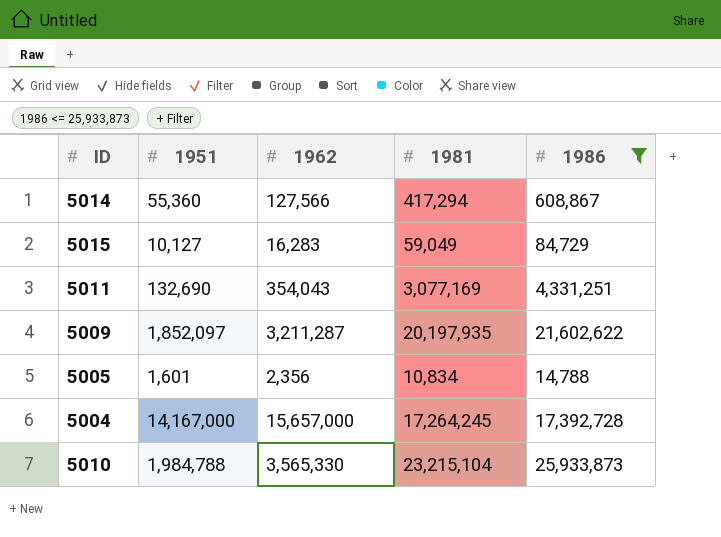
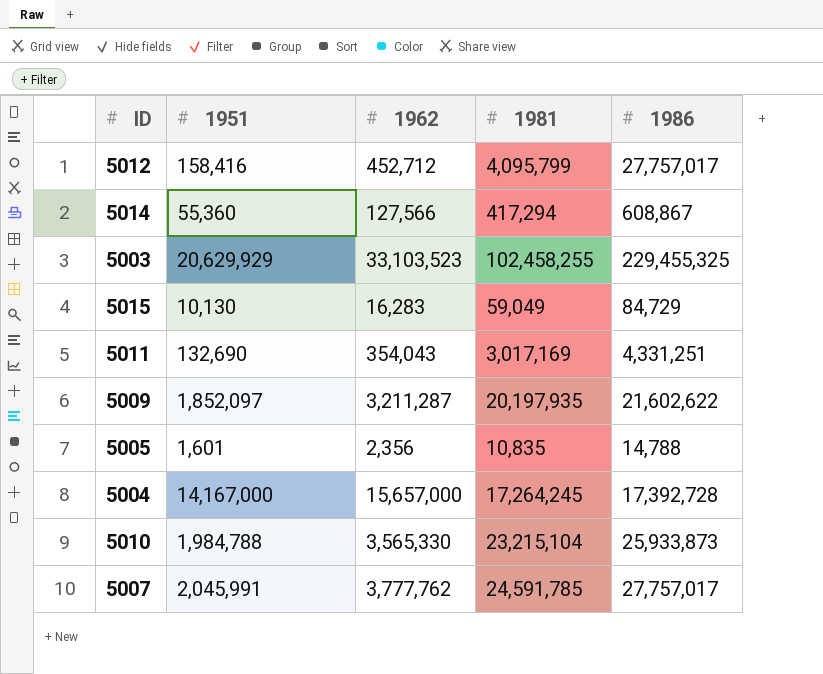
filter: 1986 <= 25,933,873 -> none
5015 | 1951: 10,127 -> 10,130
5011 | 1981: 3,077,169 -> 3,017,169
5005 | 1981: 10,834 -> 10,835

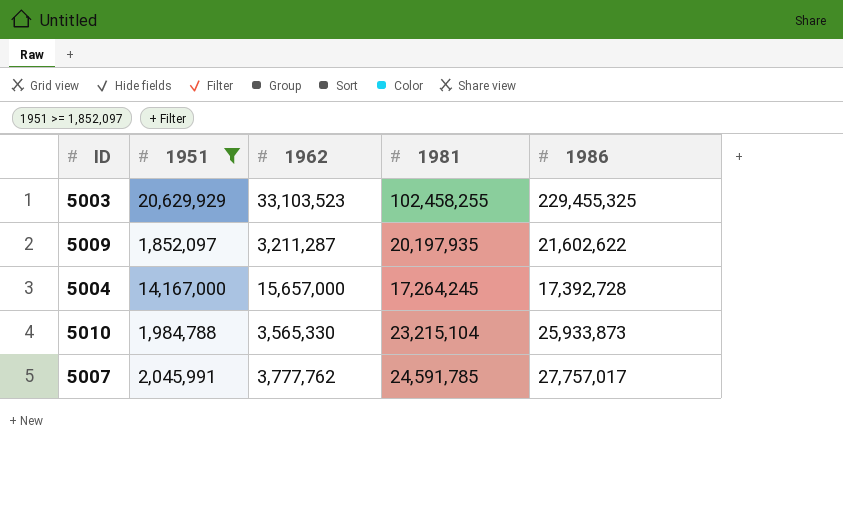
filter: none -> 1951 >= 1,852,097

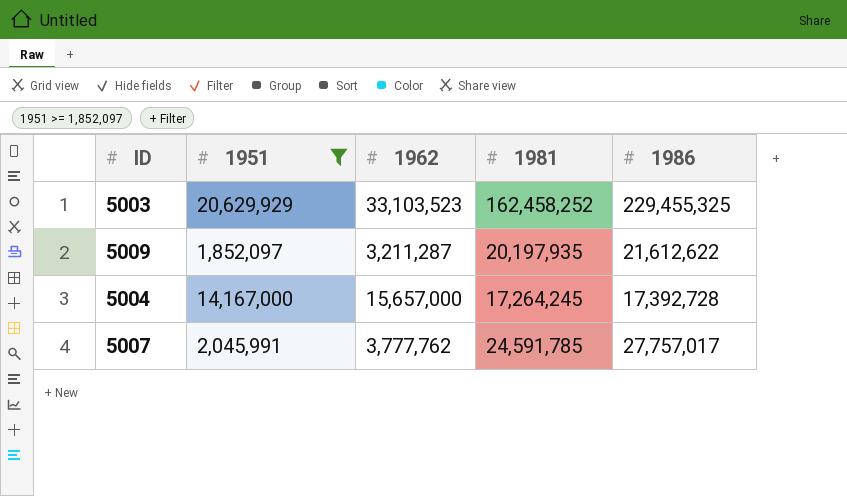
row 5010: 1,984,788 | 3,565,330 | 23,215,104 | 25,933,873 -> none
5003 | 1981: 102,458,255 -> 162,458,252
5009 | 1986: 21,602,622 -> 21,612,622

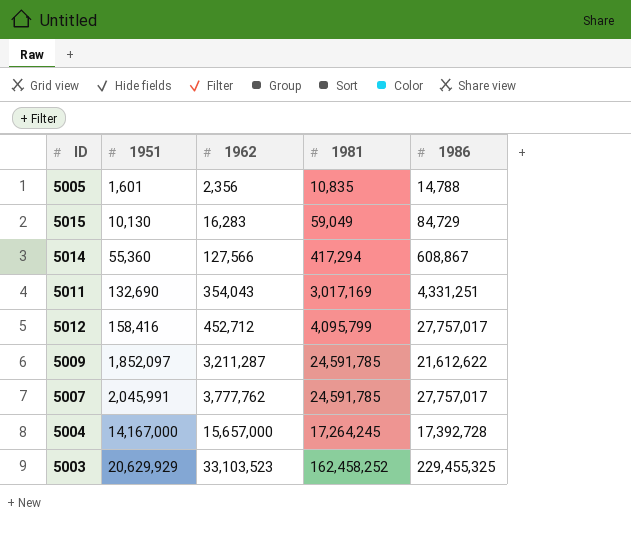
filter: 1951 >= 1,852,097 -> none
row order: none -> 1951 ascending
5009 | 1981: 20,197,935 -> 24,591,785

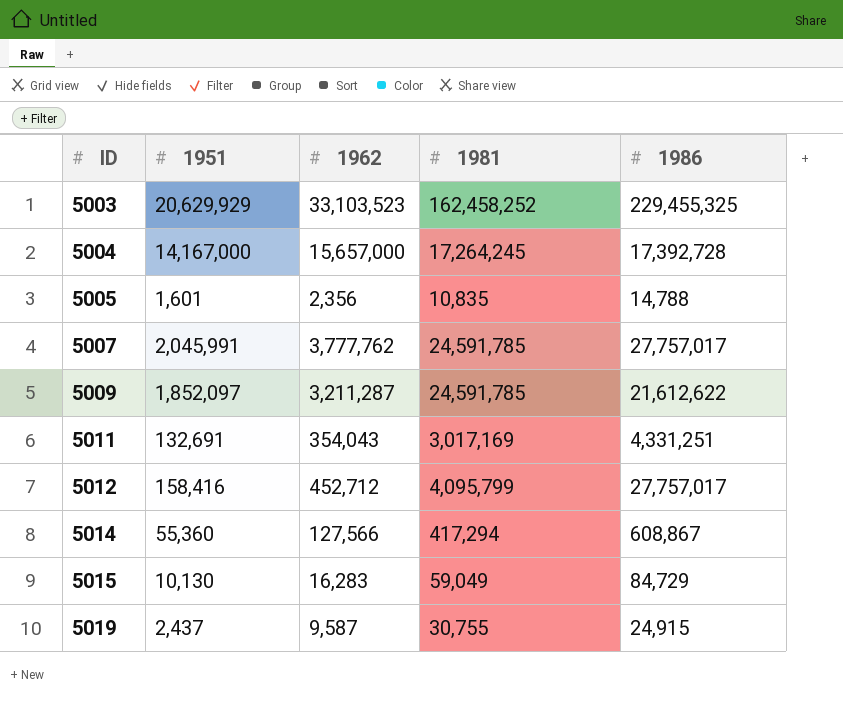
row order: 1951 ascending -> ID ascending
5011 | 1951: 132,690 -> 132,691
row 5019: none -> 2,437 | 9,587 | 30,755 | 24,915

